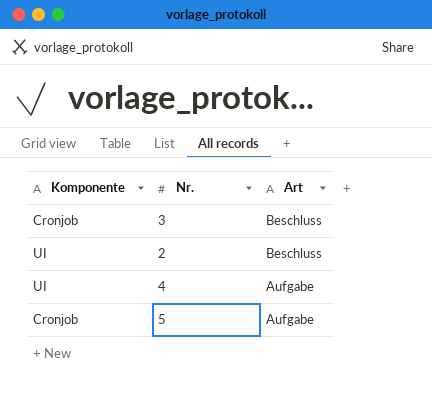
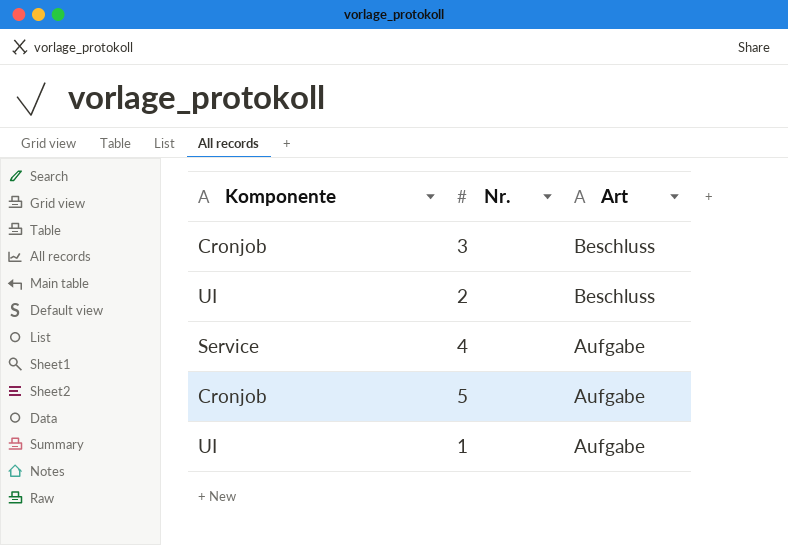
4 | Komponente: UI -> Service
row 1: none -> UI | Aufgabe

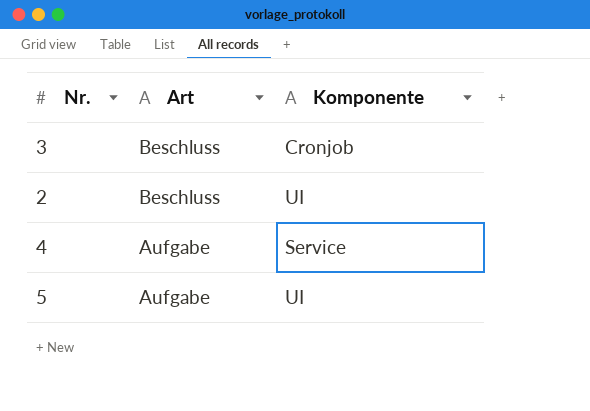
column Komponente | position: 1 -> 3
row 1: UI | Aufgabe -> none
5 | Komponente: Cronjob -> UI

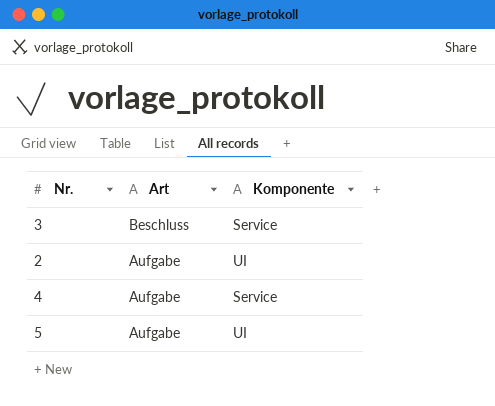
3 | Komponente: Cronjob -> Service
2 | Art: Beschluss -> Aufgabe

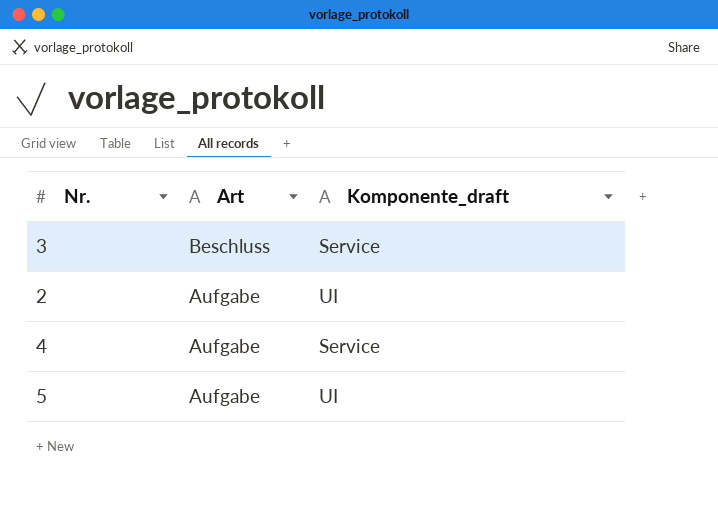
column name: Komponente -> Komponente_draft

